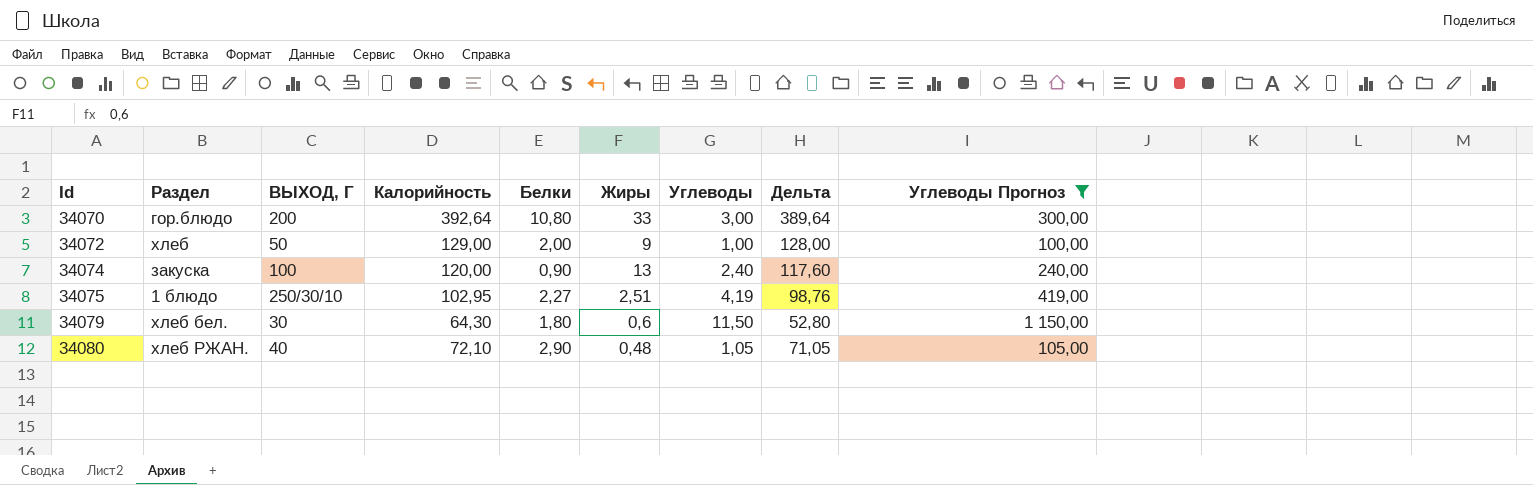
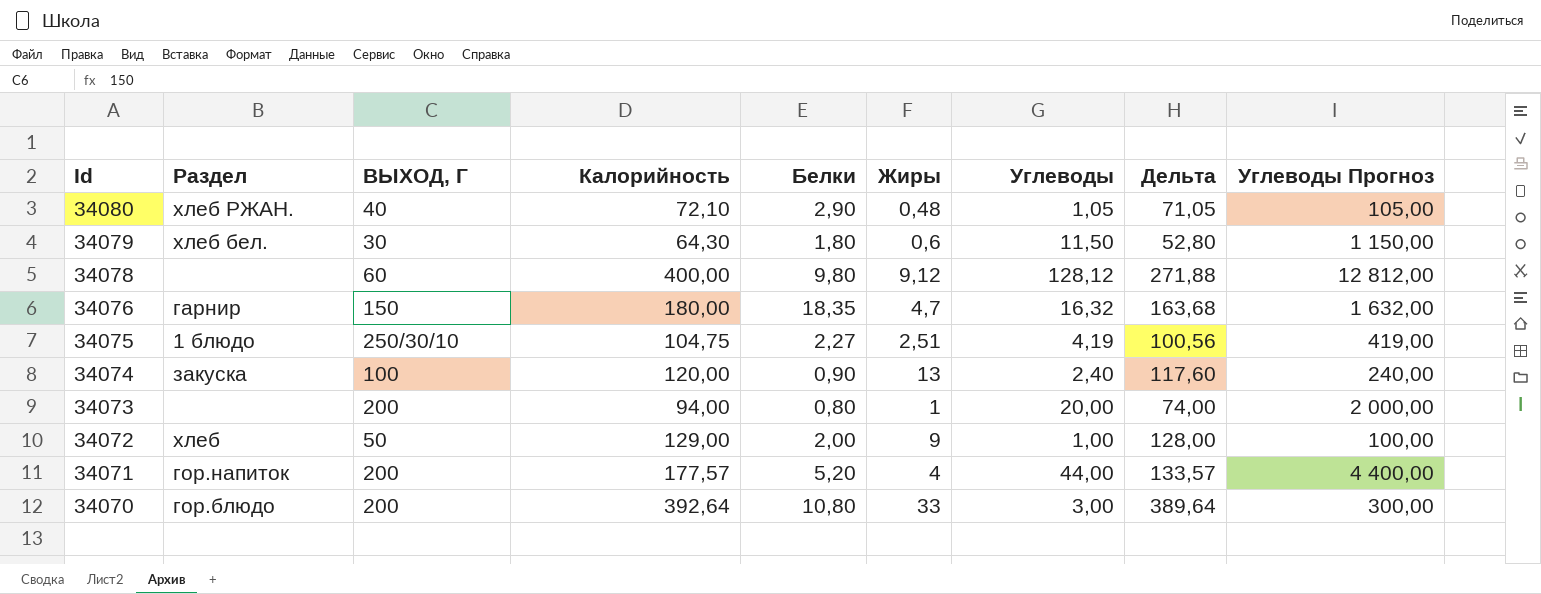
filter: Углеводы Прогноз <= 1 150,00 -> none
row order: Id ascending -> Id descending
34075 | Калорийность: 102,95 -> 104,75
34075 | Дельта: 98,76 -> 100,56

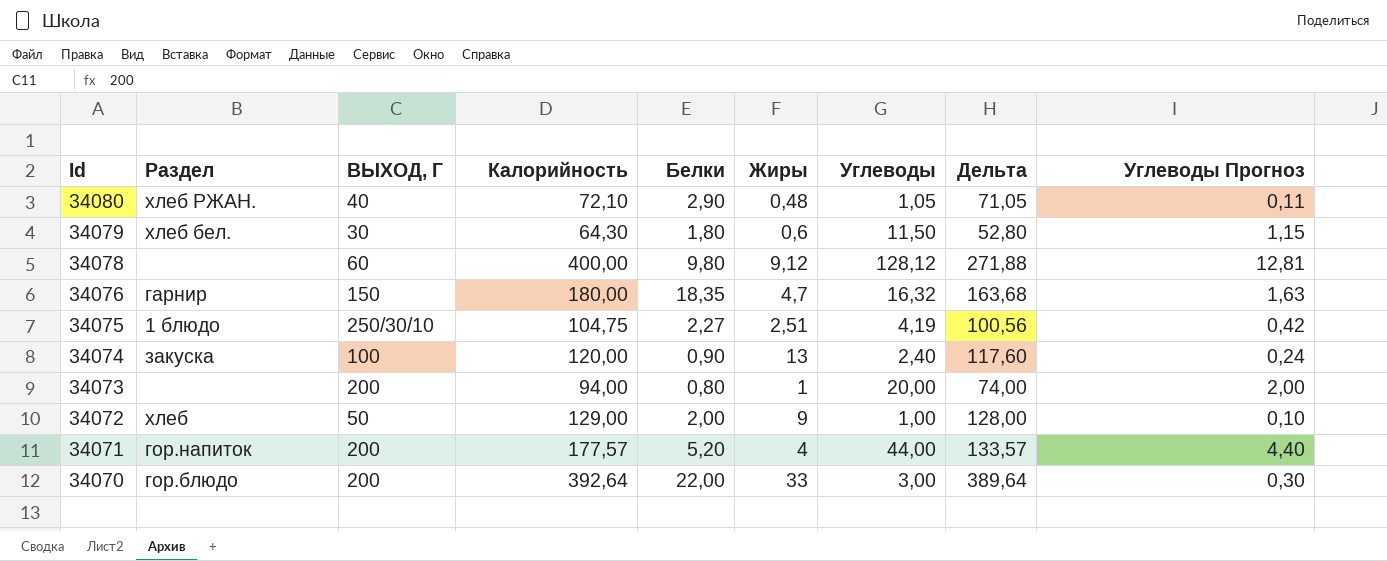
column Углеводы Прогноз | formula: [Углеводы] * 100 -> [Углеводы] * 0,1
34070 | Белки: 10,80 -> 22,00

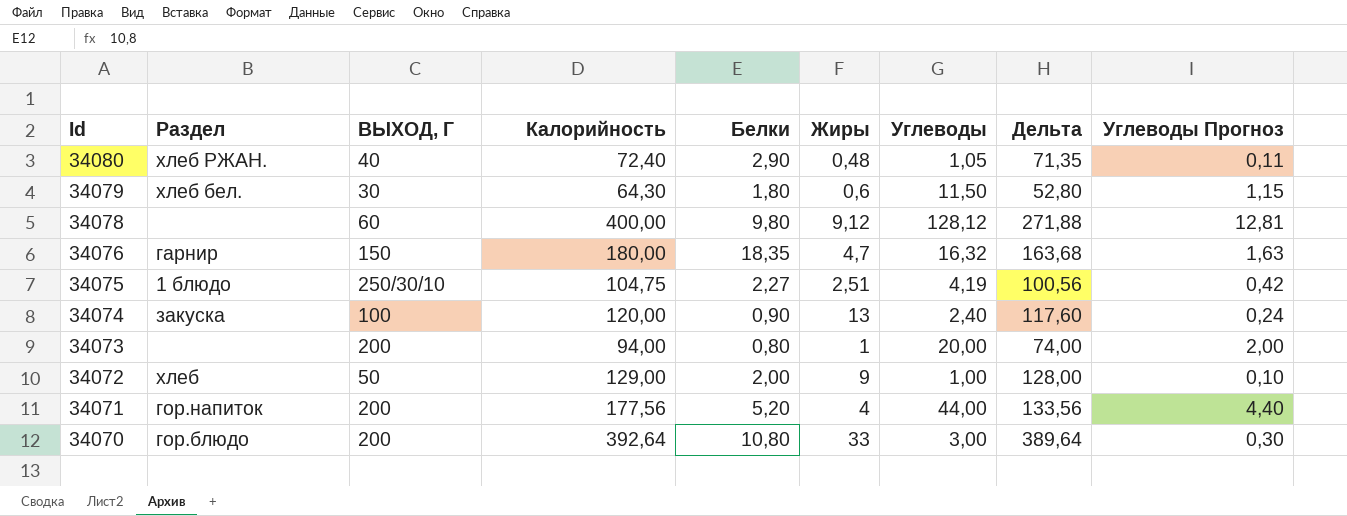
34080 | Калорийность: 72,10 -> 72,40
34080 | Дельта: 71,05 -> 71,35
34071 | Калорийность: 177,57 -> 177,56
34071 | Дельта: 133,57 -> 133,56
34070 | Белки: 22,00 -> 10,80

